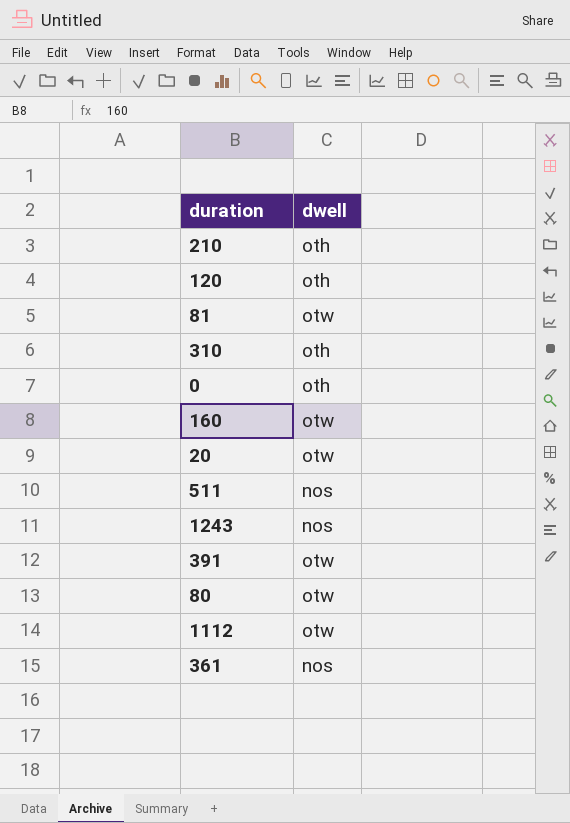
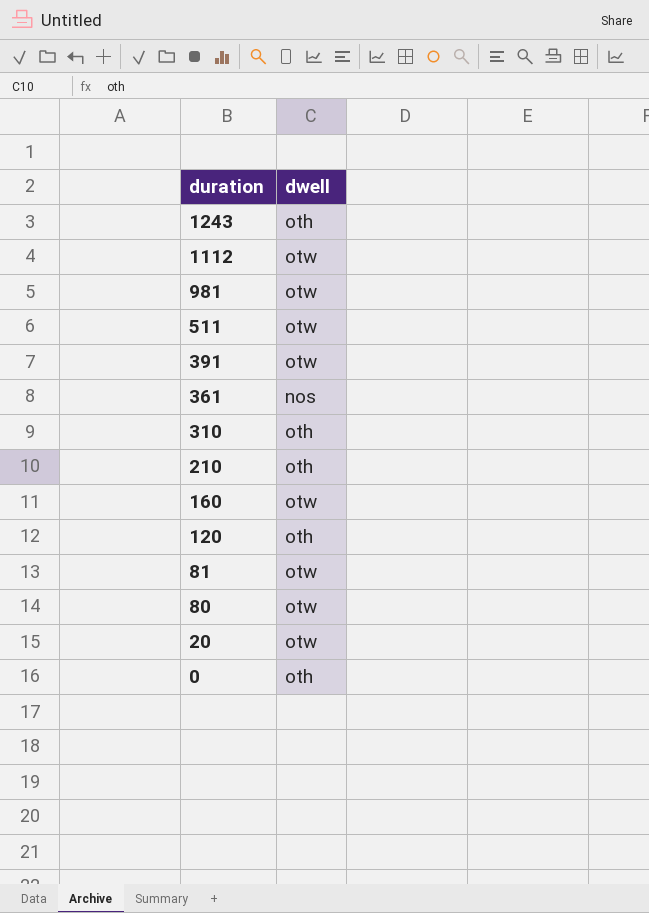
row order: none -> duration descending
1243 | dwell: nos -> oth
row 981: none -> otw
511 | dwell: nos -> otw

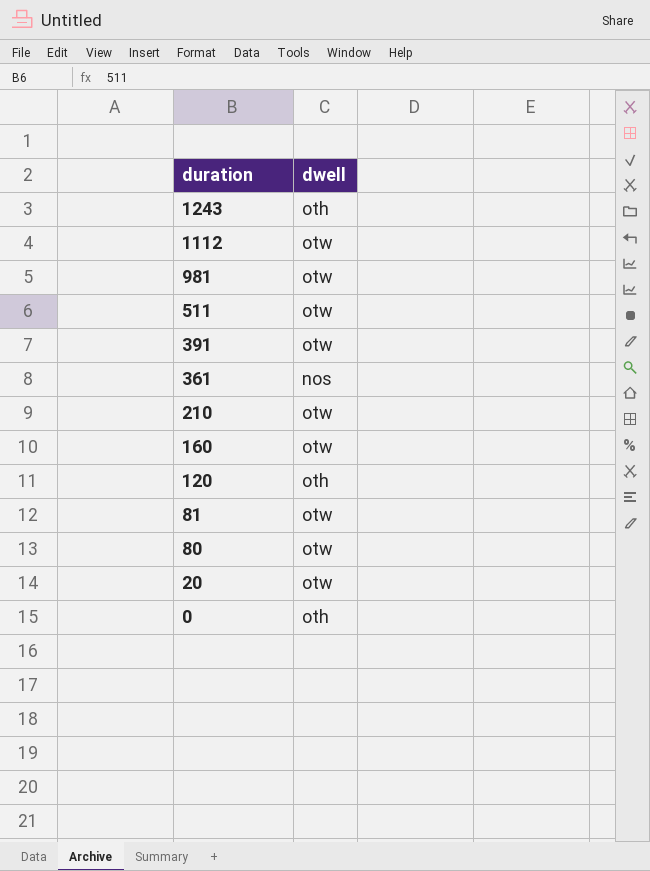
row 310: oth -> none
210 | dwell: oth -> otw

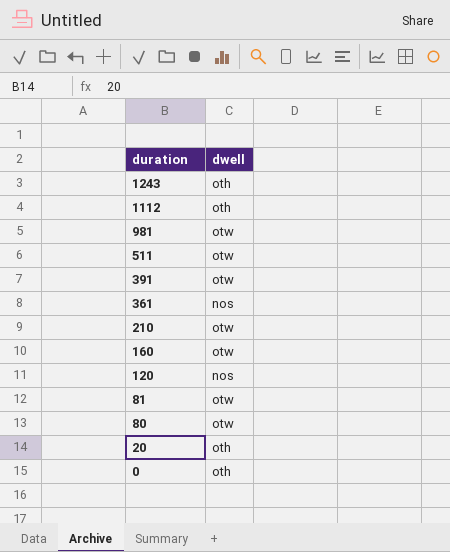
1112 | dwell: otw -> oth
120 | dwell: oth -> nos
20 | dwell: otw -> oth

